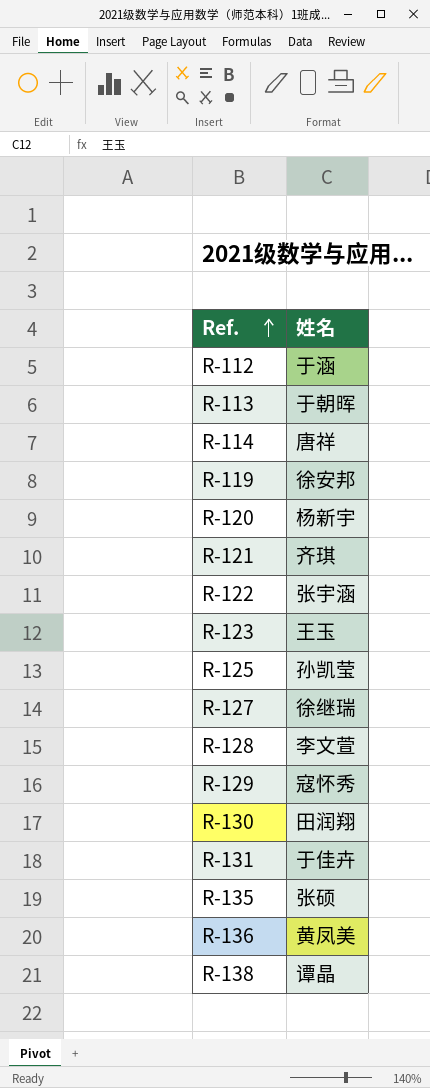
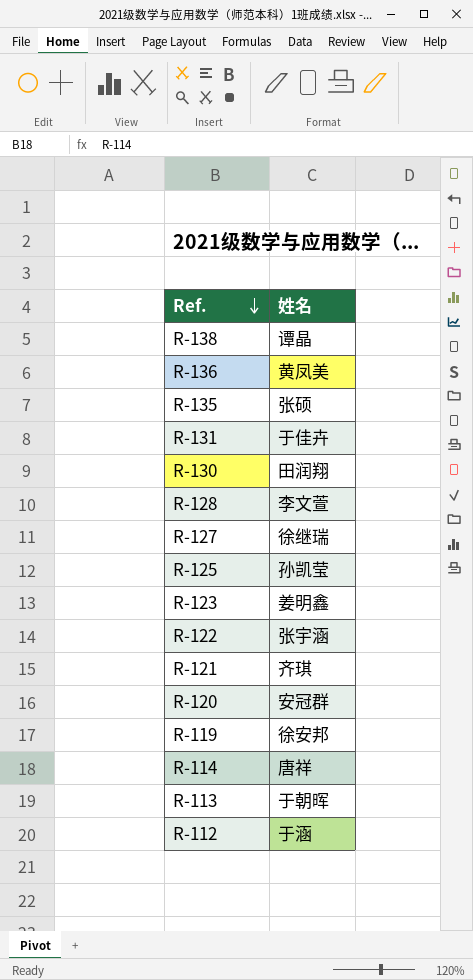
row order: Ref. ascending -> Ref. descending
row R-129: 寇怀秀 -> none
R-123 | 姓名: 王玉 -> 姜明鑫
R-120 | 姓名: 杨新宇 -> 安冠群

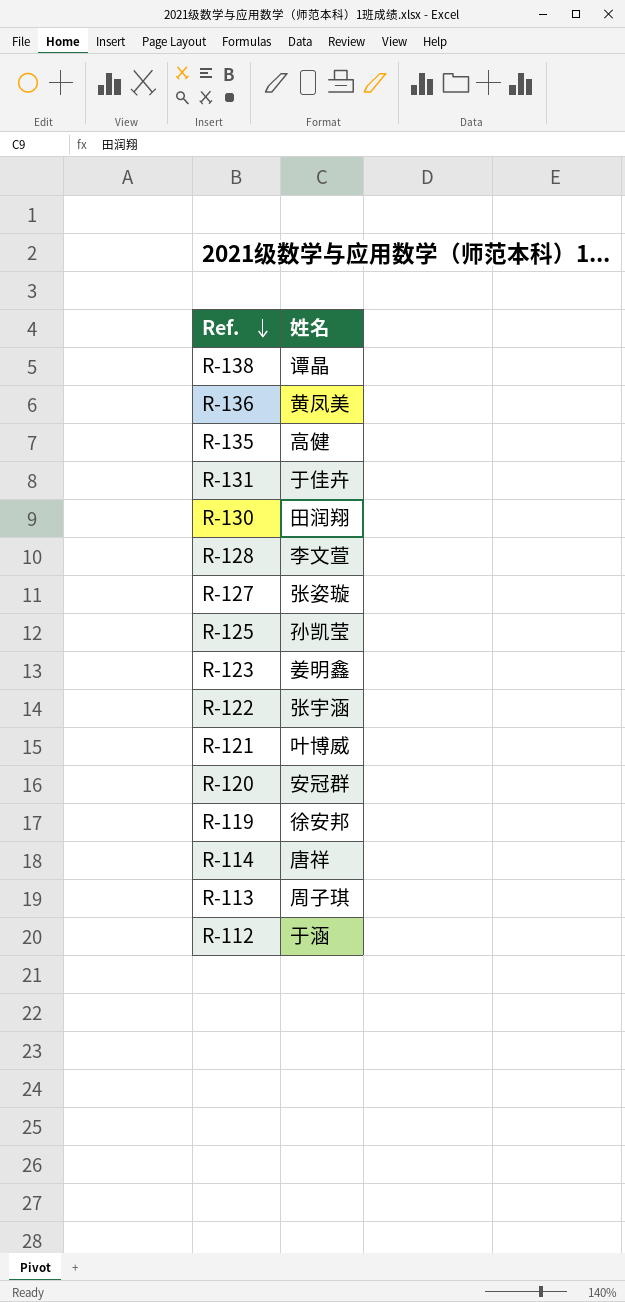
R-135 | 姓名: 张硕 -> 高健
R-127 | 姓名: 徐继瑞 -> 张姿璇
R-121 | 姓名: 齐琪 -> 叶博威
R-113 | 姓名: 于朝晖 -> 周子琪

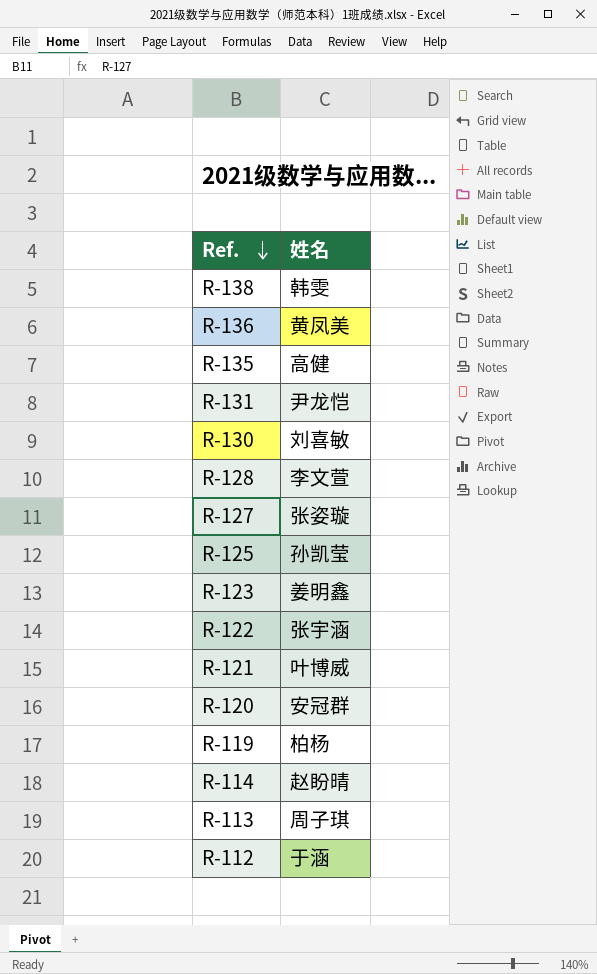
R-138 | 姓名: 谭晶 -> 韩雯
R-131 | 姓名: 于佳卉 -> 尹龙恺
R-130 | 姓名: 田润翔 -> 刘喜敏
R-119 | 姓名: 徐安邦 -> 柏杨
R-114 | 姓名: 唐祥 -> 赵盼晴

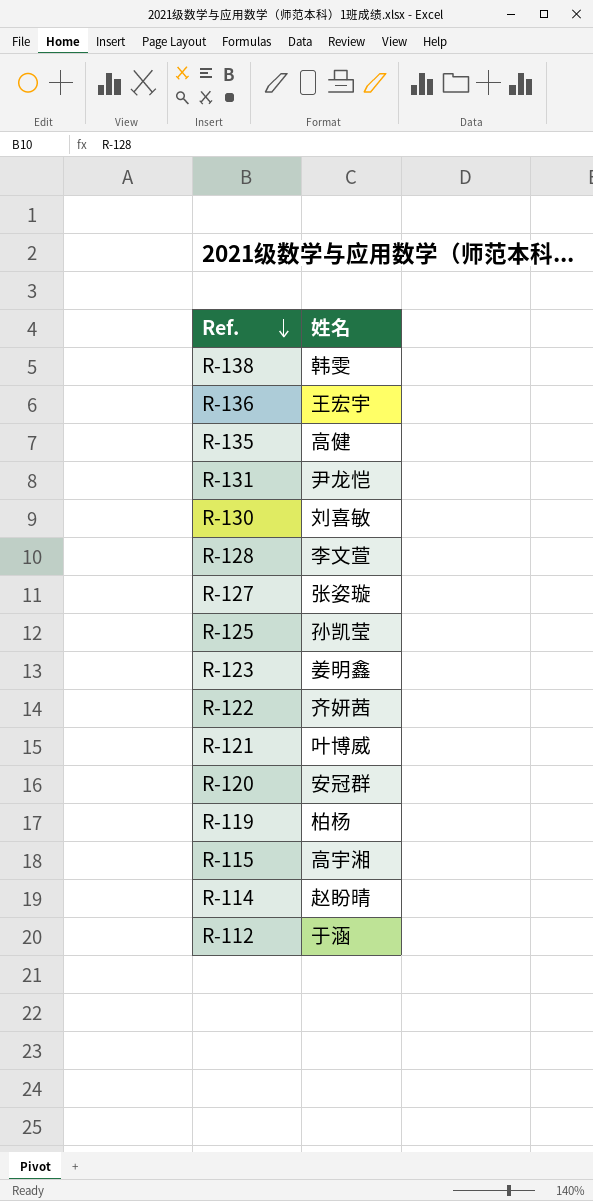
row R-113: 周子琪 -> none
R-136 | 姓名: 黄凤美 -> 王宏宇
R-122 | 姓名: 张宇涵 -> 齐妍茜
row R-115: none -> 高宇湘

